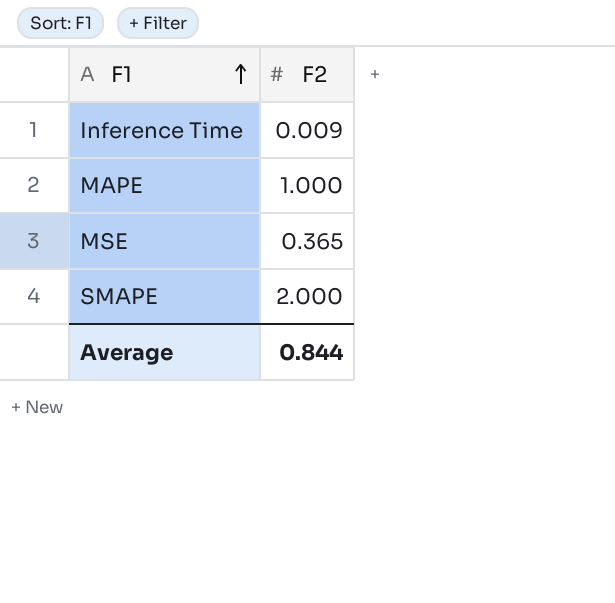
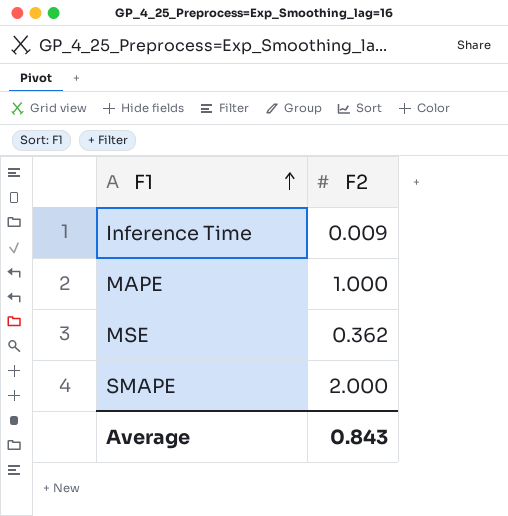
MSE | F2: 0.365 -> 0.362
Average | F2: 0.844 -> 0.843

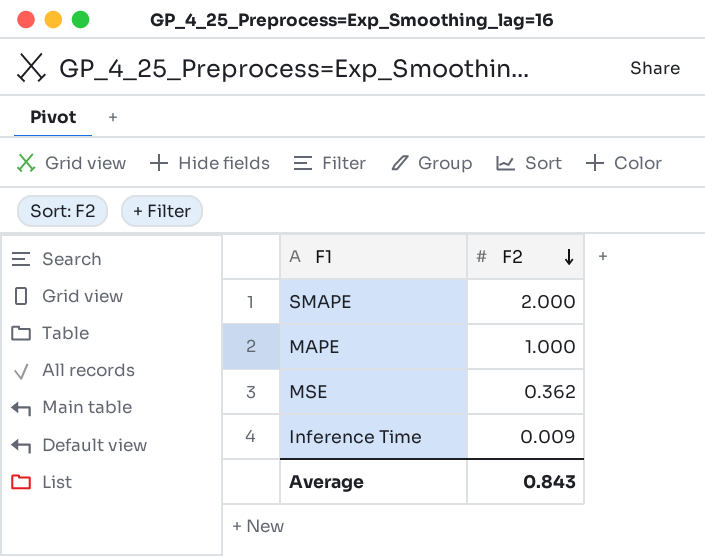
row order: F1 ascending -> F2 descending

